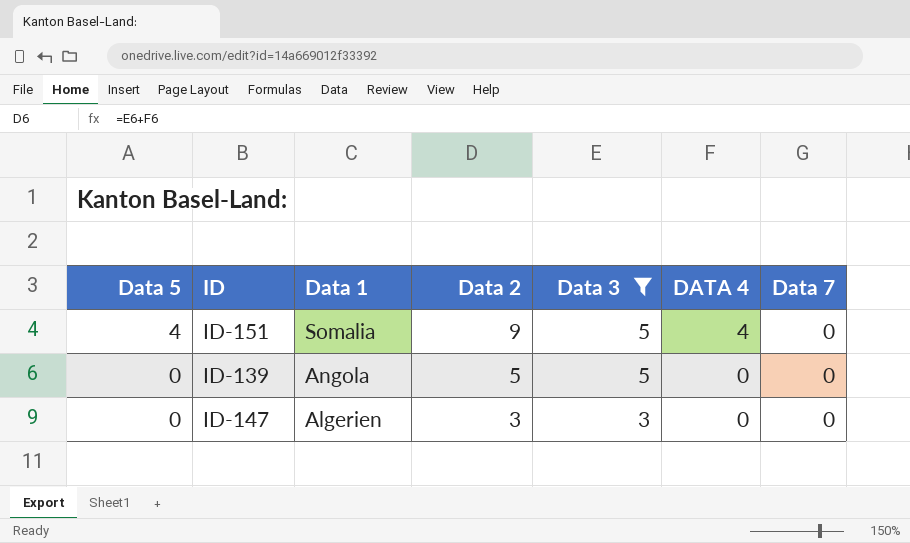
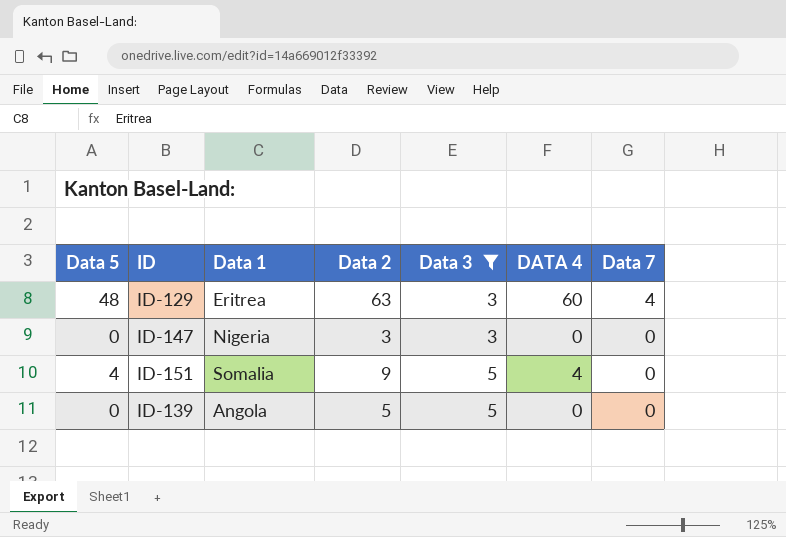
row order: Data 5 descending -> Data 3 ascending
row ID-129: none -> 48 | Eritrea | 63 | 3 | 60 | 4
ID-147 | Data 1: Algerien -> Nigeria

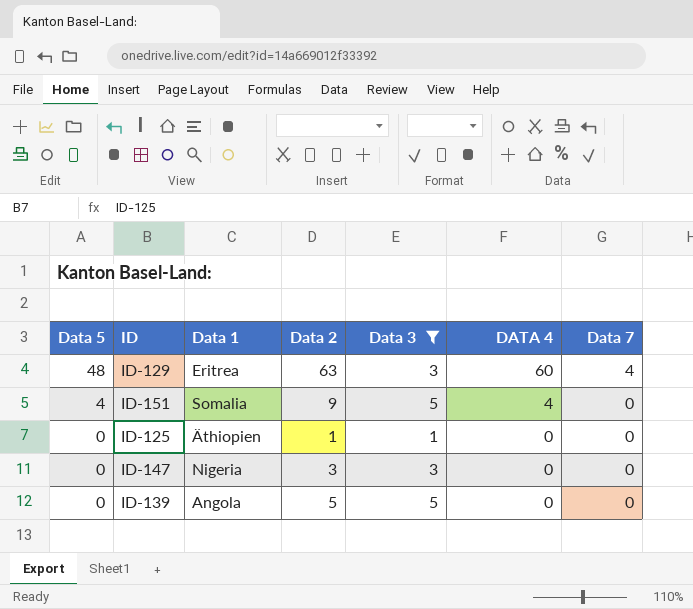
row order: Data 3 ascending -> Data 5 descending
row ID-125: none -> 0 | Äthiopien | 1 | 1 | 0 | 0

